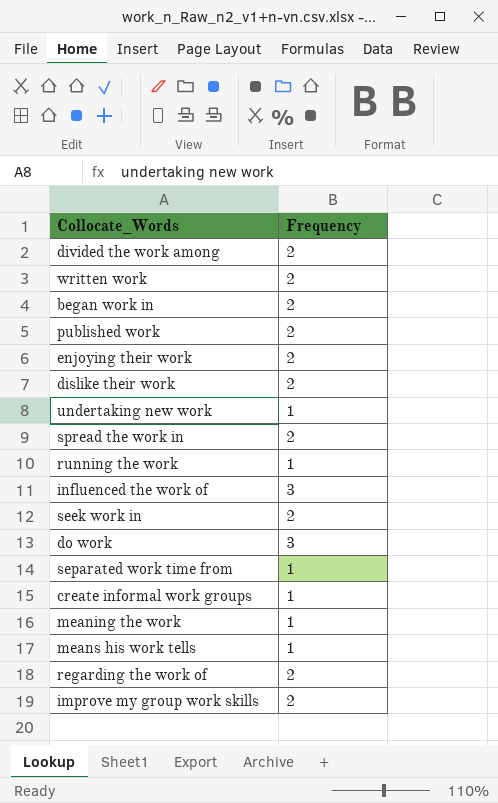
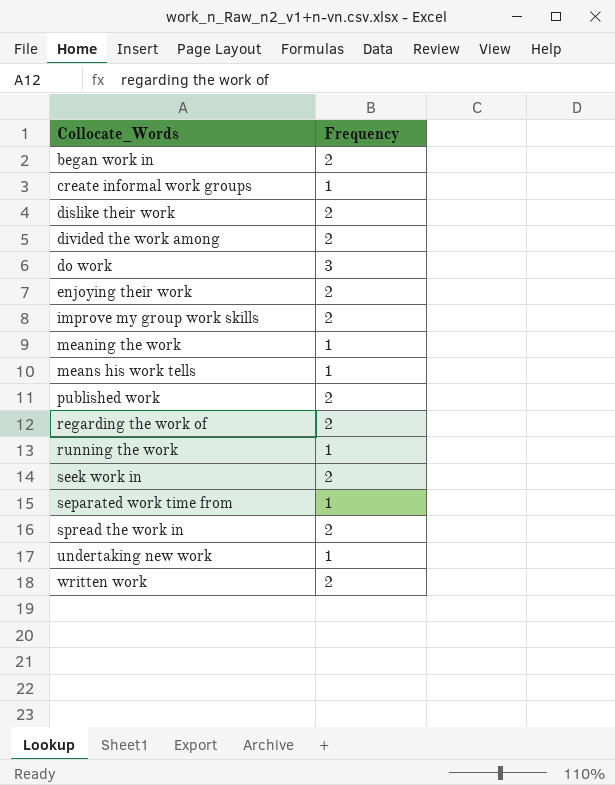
row order: none -> Collocate_Words ascending
row influenced the work of: 3 -> none

